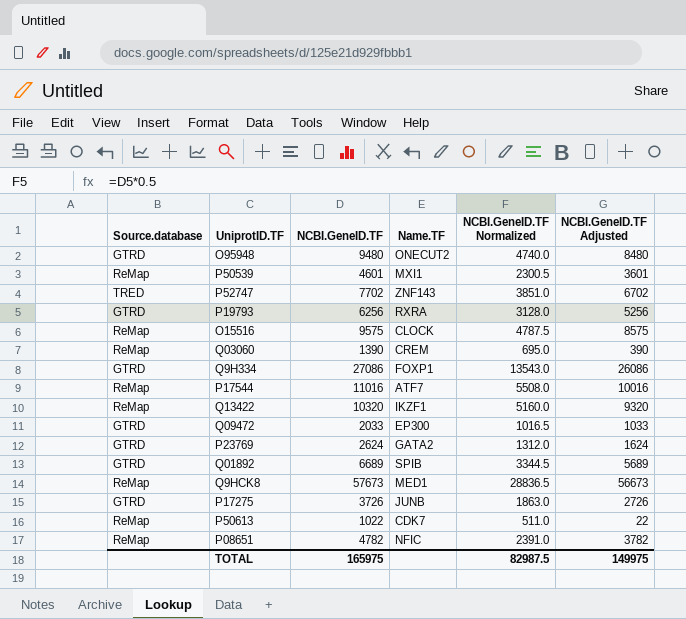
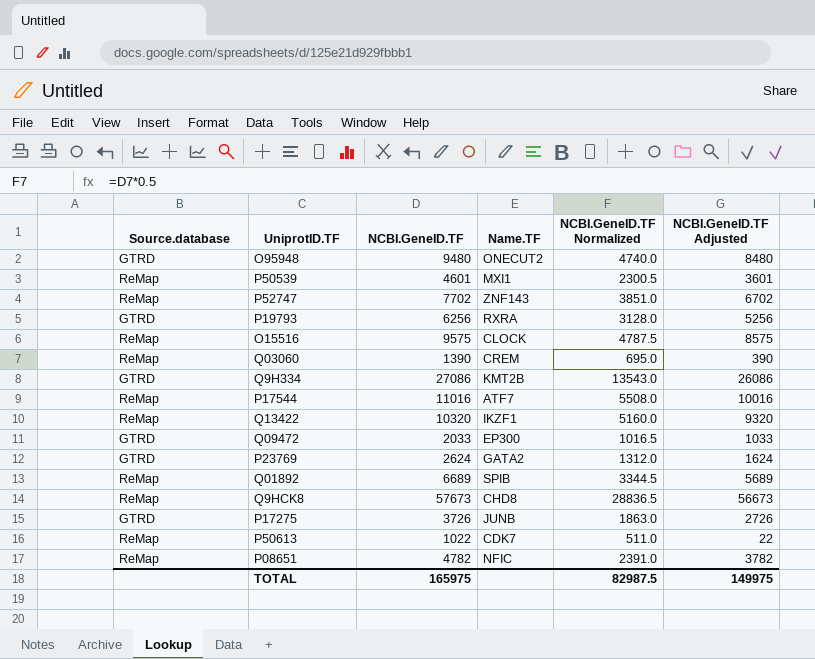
P52747 | Source.database: TRED -> ReMap
Q9H334 | Name.TF: FOXP1 -> KMT2B
Q01892 | Source.database: GTRD -> ReMap
Q9HCK8 | Name.TF: MED1 -> CHD8

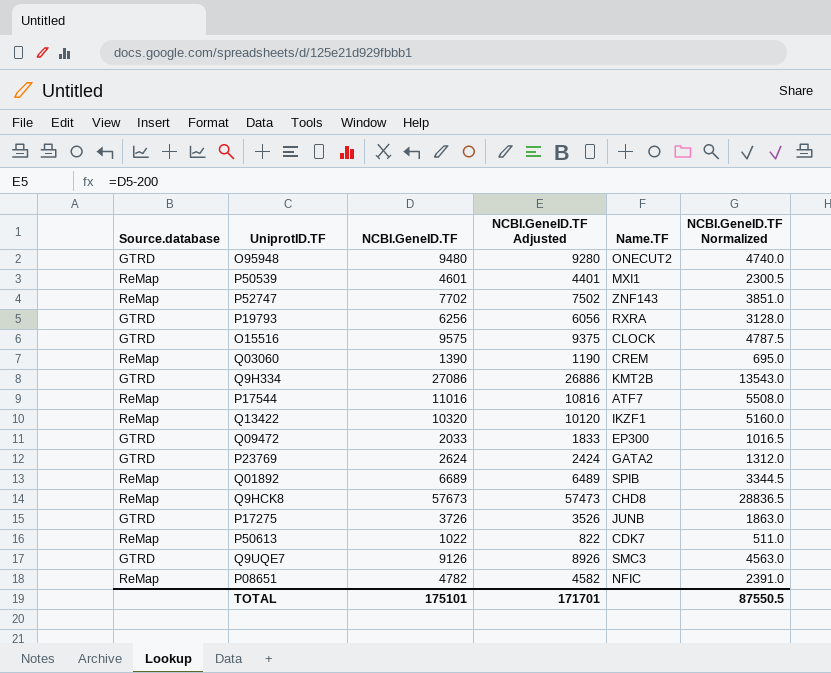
column NCBI.GeneID.TF Adjusted | formula: [NCBI.GeneID.TF] - 1000 -> [NCBI.GeneID.TF] - 200
column NCBI.GeneID.TF Adjusted | position: 6 -> 4
O15516 | Source.database: ReMap -> GTRD
row Q9UQE7: none -> GTRD | 9126 | 8926 | SMC3 | 4563.0
TOTAL | NCBI.GeneID.TF: 165975 -> 175101
TOTAL | NCBI.GeneID.TF Adjusted: 149975 -> 171701
TOTAL | NCBI.GeneID.TF Normalized: 82987.5 -> 87550.5

